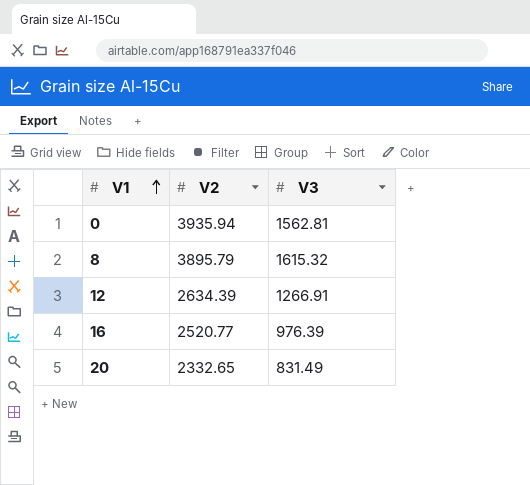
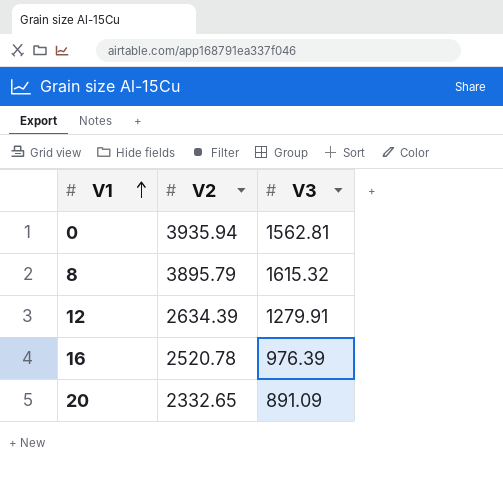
12 | V3: 1266.91 -> 1279.91
16 | V2: 2520.77 -> 2520.78
20 | V3: 831.49 -> 891.09

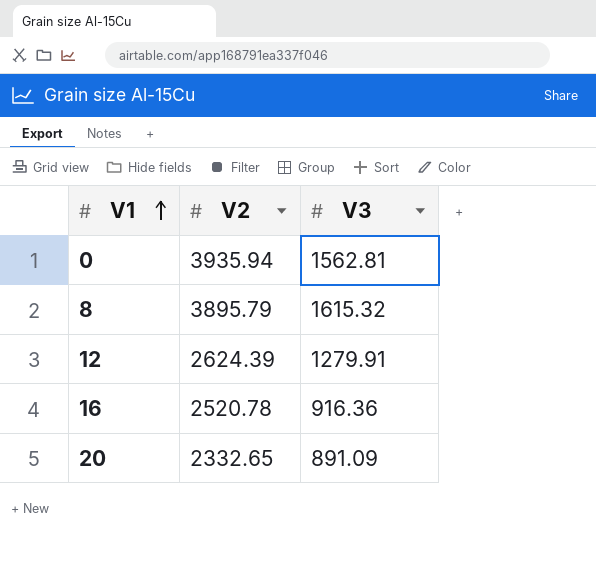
12 | V2: 2634.39 -> 2624.39
16 | V3: 976.39 -> 916.36

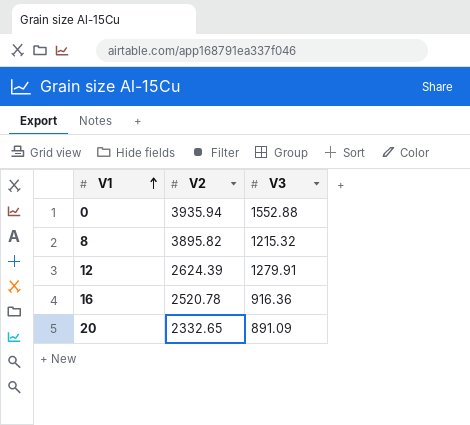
0 | V3: 1562.81 -> 1552.88
8 | V2: 3895.79 -> 3895.82
8 | V3: 1615.32 -> 1215.32

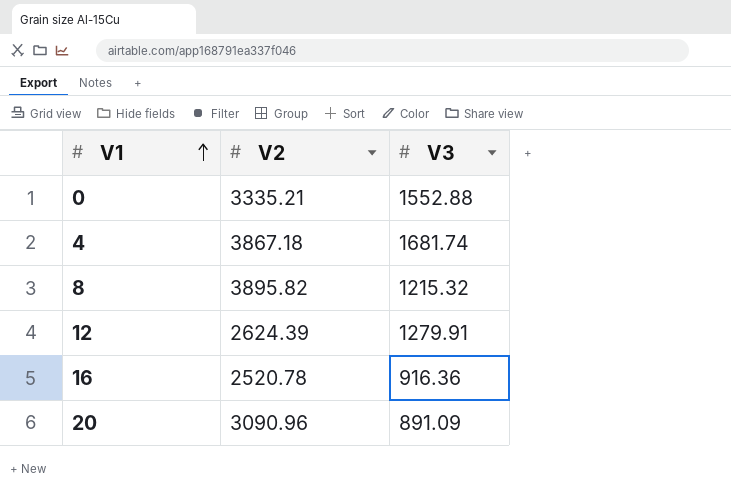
0 | V2: 3935.94 -> 3335.21
row 4: none -> 3867.18 | 1681.74
20 | V2: 2332.65 -> 3090.96

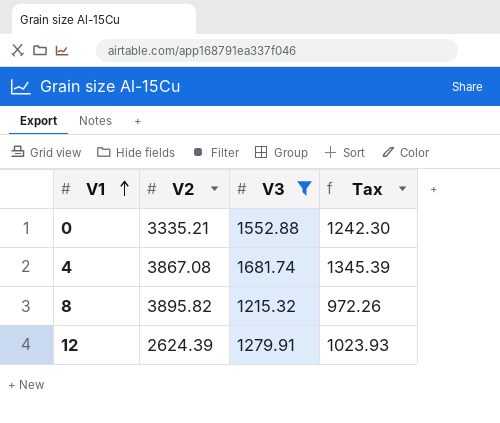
filter: none -> V3 >= 1215.32
column Tax | formula: none -> [V3] * 0.8
4 | V2: 3867.18 -> 3867.08

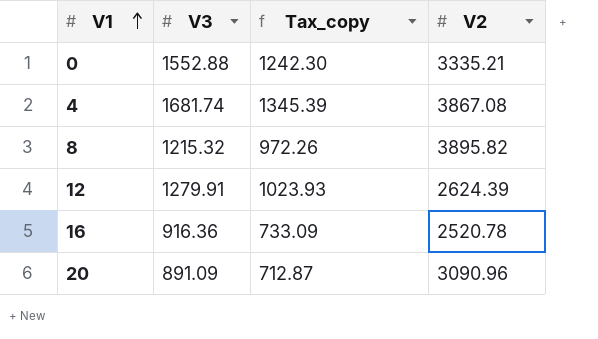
filter: V3 >= 1215.32 -> none
column name: Tax -> Tax_copy
column V2 | position: 2 -> 4

